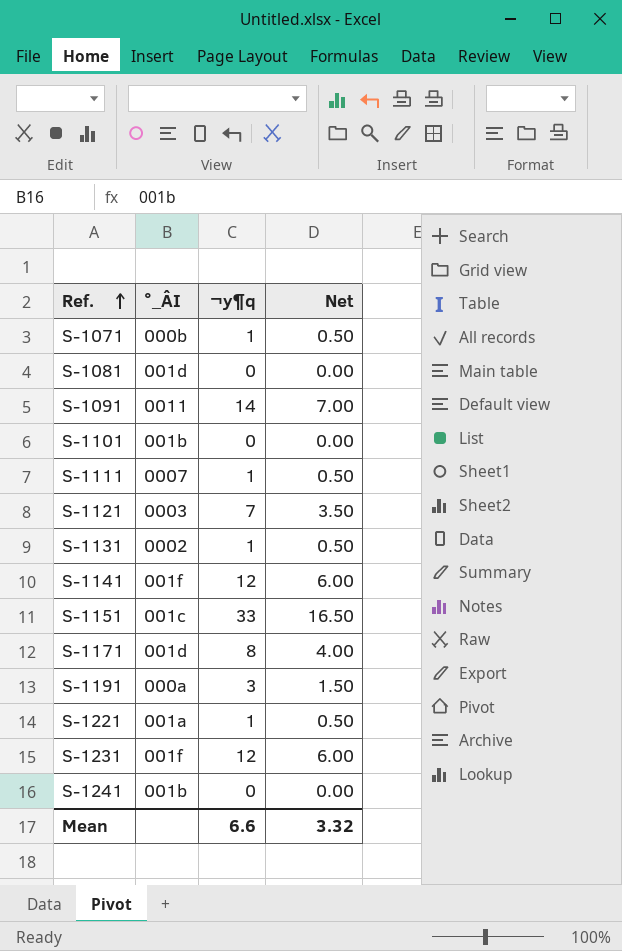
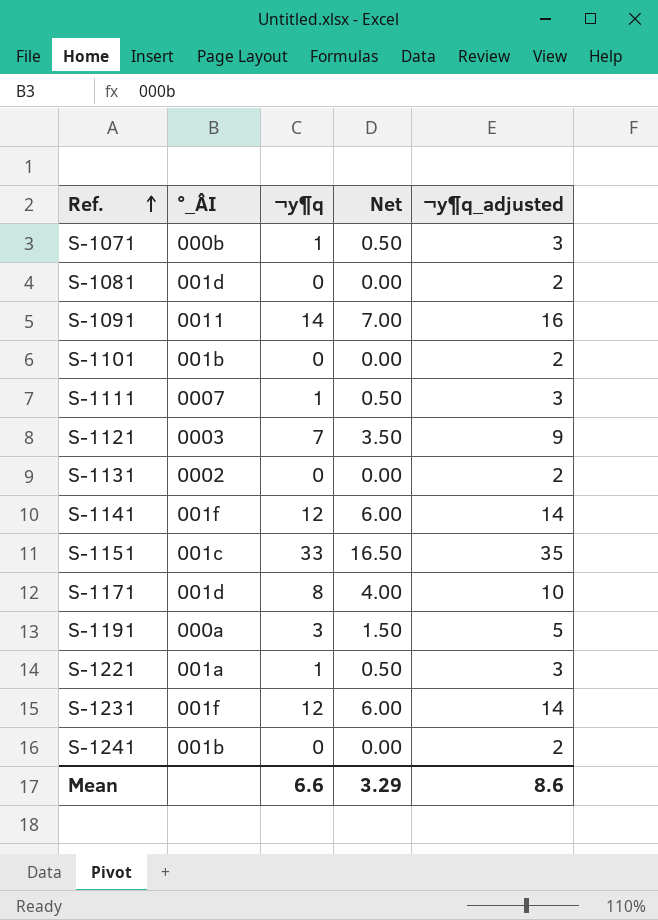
column ¬y¶q_adjusted | formula: none -> [¬y¶q] + 2
S-1131 | ¬y¶q: 1 -> 0
S-1131 | Net: 0.50 -> 0.00
Mean | Net: 3.32 -> 3.29

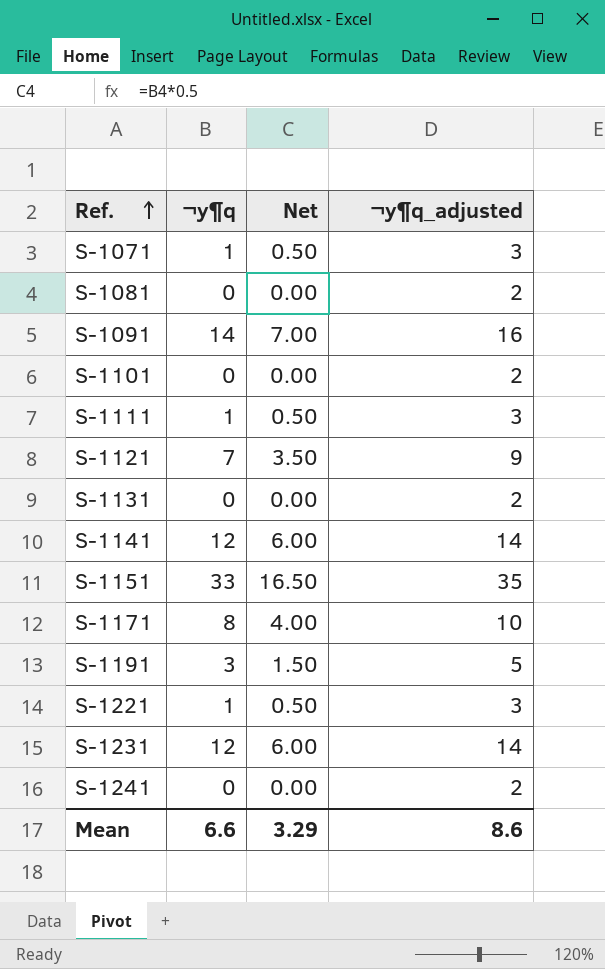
column °_ÂI | position: 2 -> none

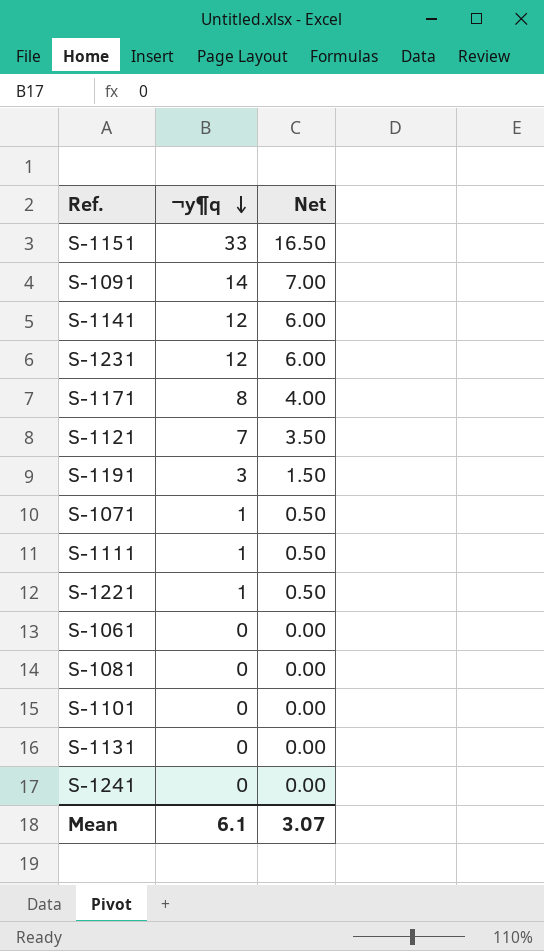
row order: Ref. ascending -> ¬y¶q descending
column ¬y¶q_adjusted | formula: [¬y¶q] + 2 -> none
row S-1061: none -> 0 | 0.00
Mean | ¬y¶q: 6.6 -> 6.1
Mean | Net: 3.29 -> 3.07

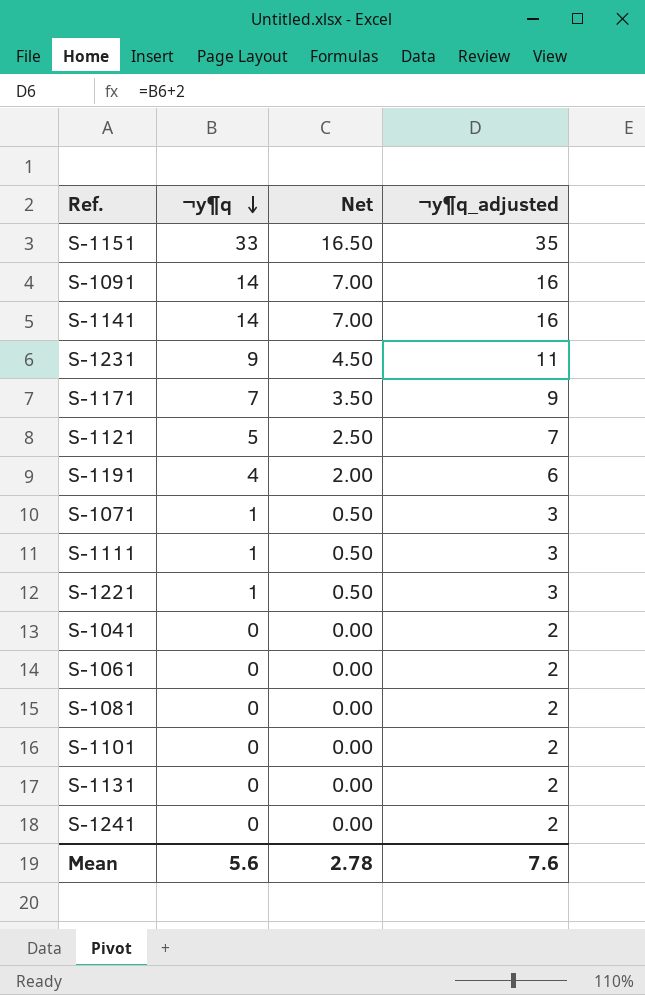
column ¬y¶q_adjusted | formula: none -> [¬y¶q] + 2
S-1141 | ¬y¶q: 12 -> 14
S-1141 | Net: 6.00 -> 7.00
S-1231 | ¬y¶q: 12 -> 9
S-1231 | Net: 6.00 -> 4.50
S-1171 | ¬y¶q: 8 -> 7
S-1171 | Net: 4.00 -> 3.50
S-1121 | ¬y¶q: 7 -> 5
S-1121 | Net: 3.50 -> 2.50
S-1191 | ¬y¶q: 3 -> 4
S-1191 | Net: 1.50 -> 2.00
row S-1041: none -> 0 | 0.00 | 2
Mean | ¬y¶q: 6.1 -> 5.6
Mean | Net: 3.07 -> 2.78

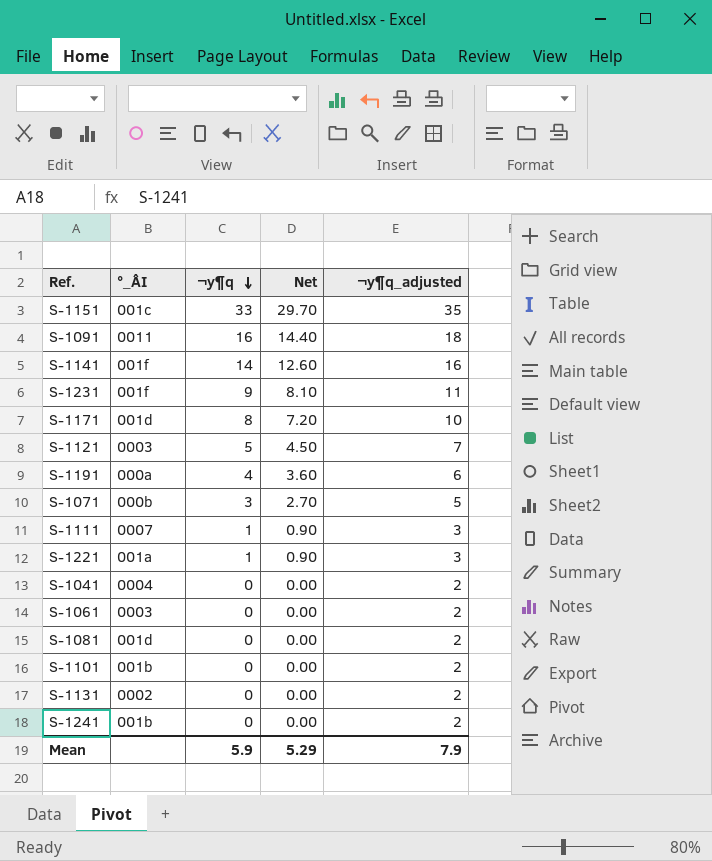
column °_ÂI | position: none -> 2
column Net | formula: [¬y¶q] * 0.5 -> [¬y¶q] * 0.9
S-1091 | ¬y¶q: 14 -> 16
S-1091 | ¬y¶q_adjusted: 16 -> 18
S-1171 | ¬y¶q: 7 -> 8
S-1171 | ¬y¶q_adjusted: 9 -> 10
S-1071 | ¬y¶q: 1 -> 3
S-1071 | ¬y¶q_adjusted: 3 -> 5
Mean | ¬y¶q: 5.6 -> 5.9
Mean | Net: 2.78 -> 5.29
Mean | ¬y¶q_adjusted: 7.6 -> 7.9

